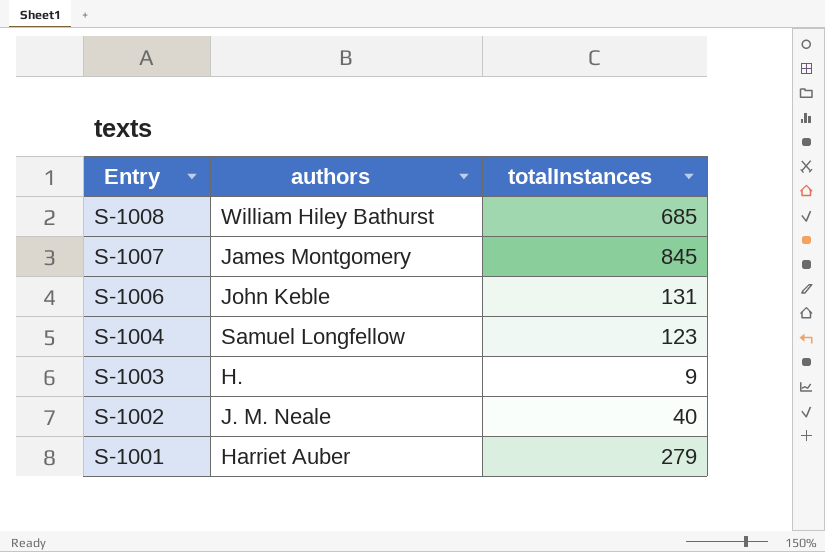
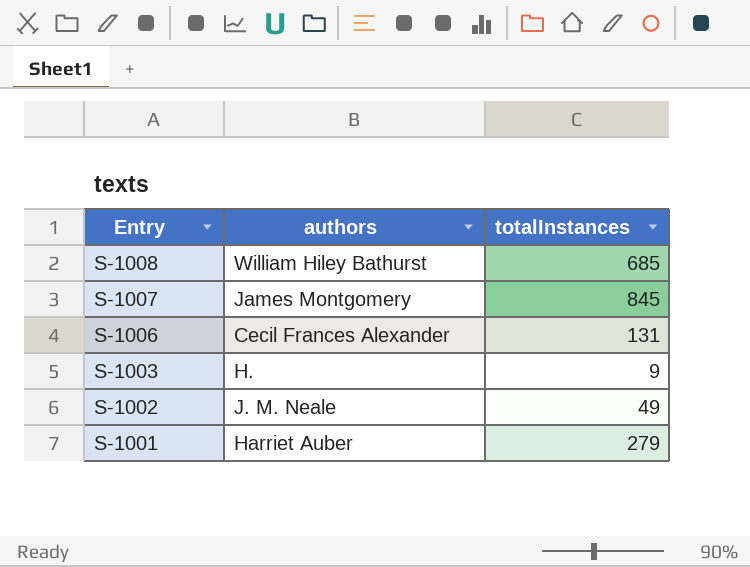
row S-1004: Samuel Longfellow | 123 -> none
S-1006 | authors: John Keble -> Cecil Frances Alexander
S-1002 | totalInstances: 40 -> 49

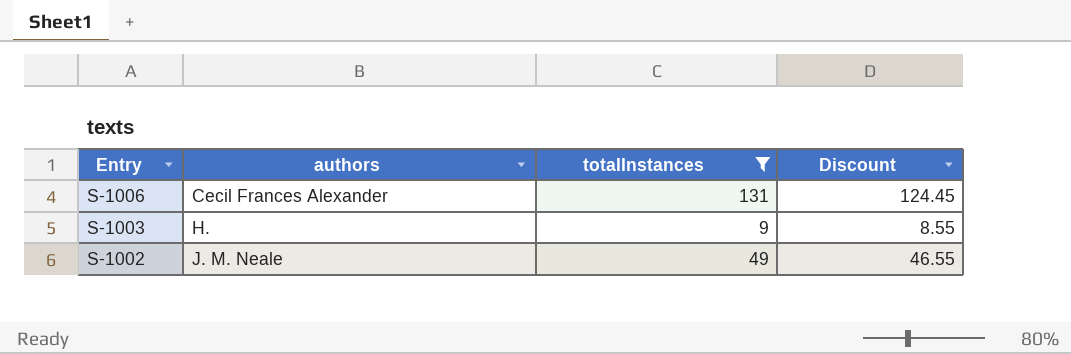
filter: none -> totalInstances <= 131
column Discount | formula: none -> [totalInstances] * 0.95

